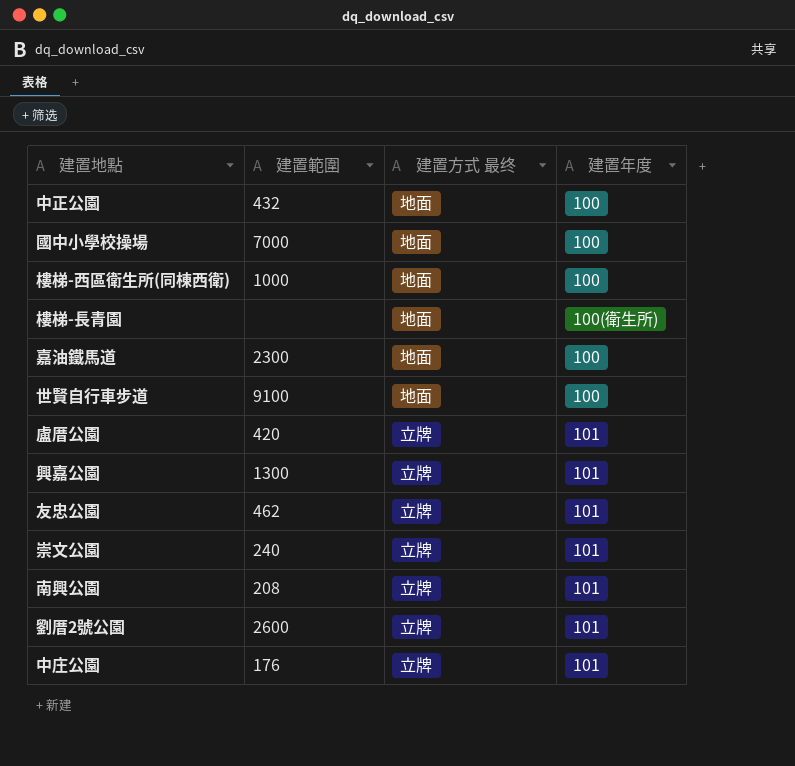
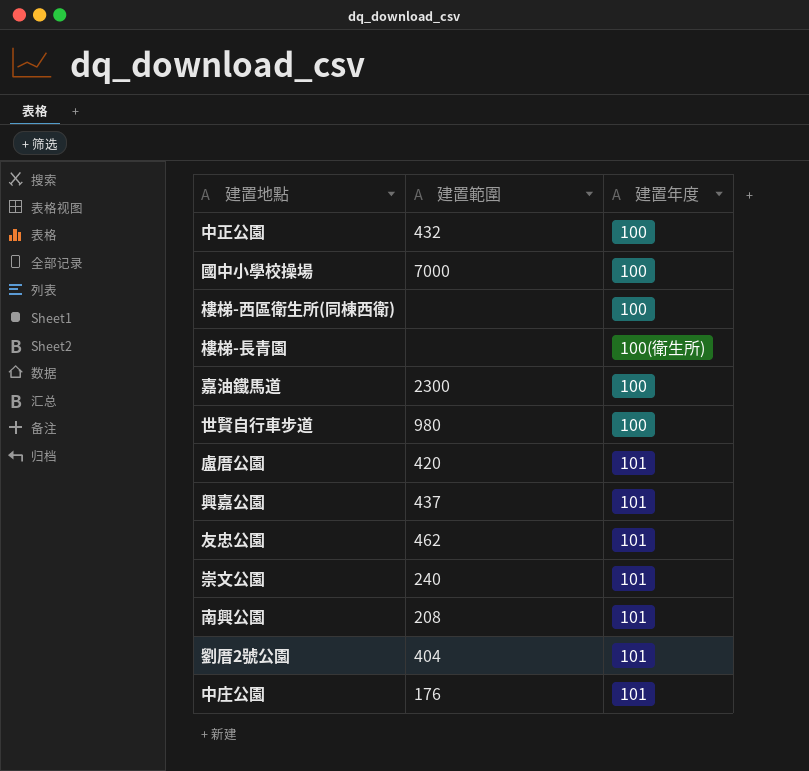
column 建置方式 最终 | position: 3 -> none
樓梯-西區衛生所(同棟西衛) | 建置範圍: 1000 -> none
世賢自行車步道 | 建置範圍: 9100 -> 980
興嘉公園 | 建置範圍: 1300 -> 437
劉厝2號公園 | 建置範圍: 2600 -> 404

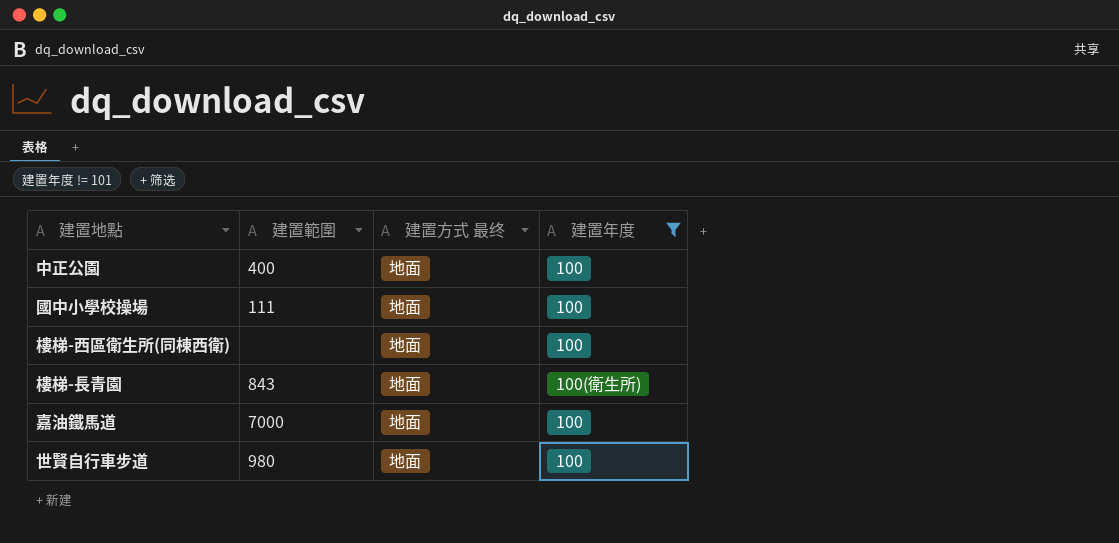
filter: none -> 建置年度 != 101
column 建置方式 最终 | position: none -> 3
中正公園 | 建置範圍: 432 -> 400
國中小學校操場 | 建置範圍: 7000 -> 111
樓梯-長青園 | 建置範圍: none -> 843
嘉油鐵馬道 | 建置範圍: 2300 -> 7000

